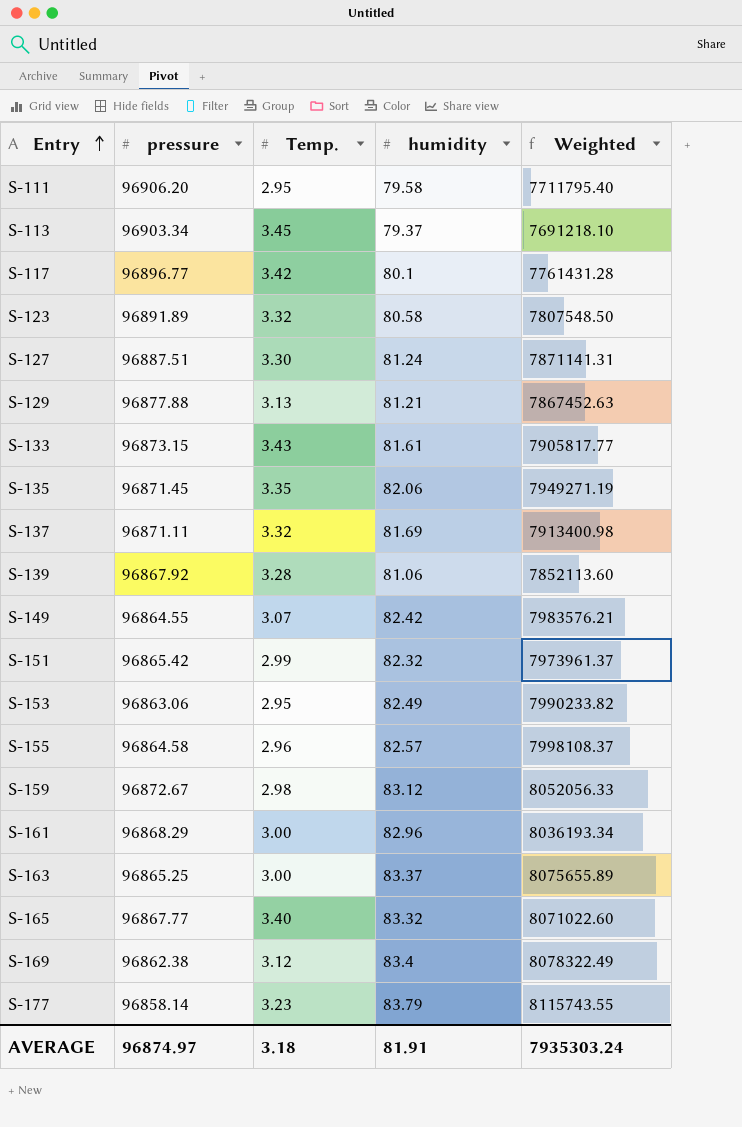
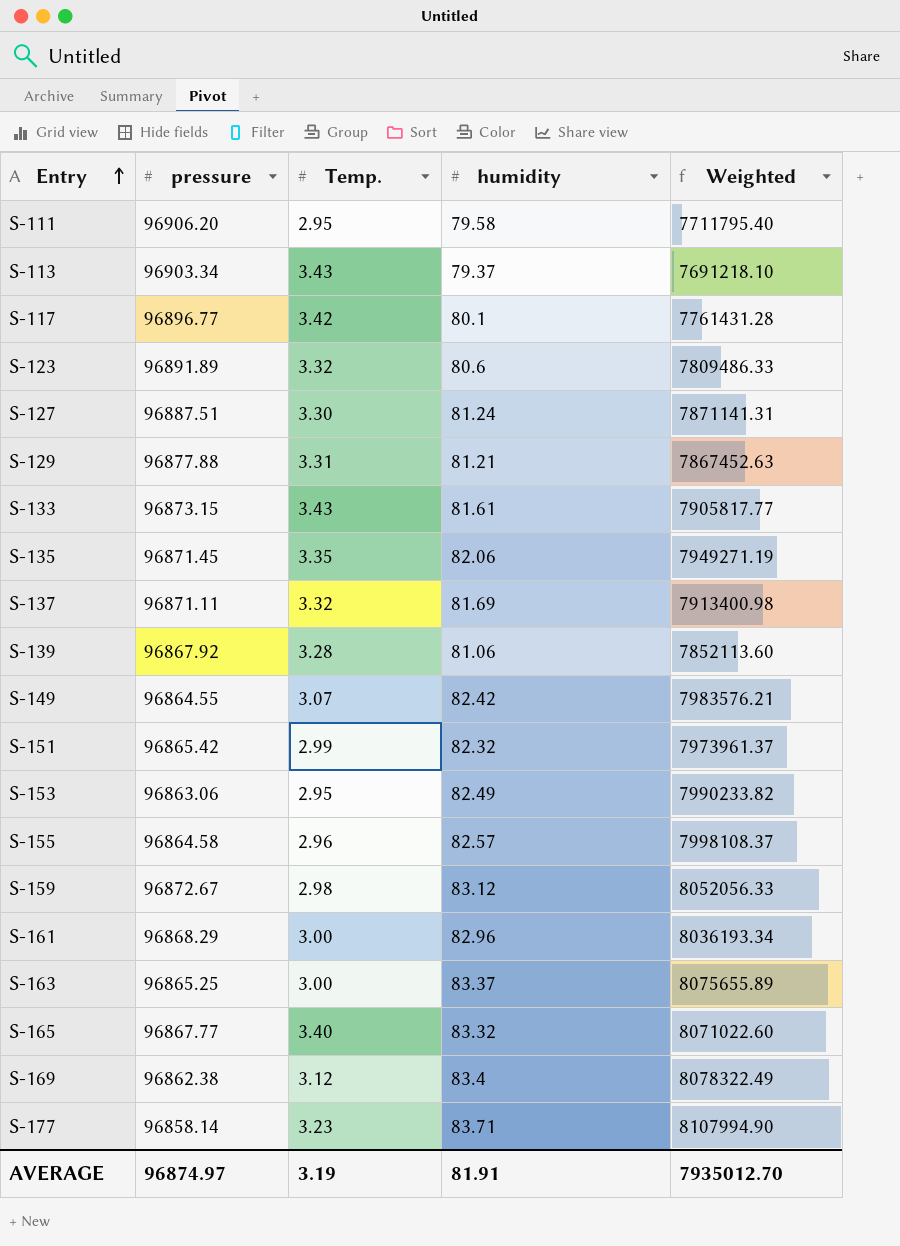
S-113 | Temp.: 3.45 -> 3.43
S-123 | humidity: 80.58 -> 80.6
S-123 | Weighted: 7807548.50 -> 7809486.33
S-129 | Temp.: 3.13 -> 3.31
S-177 | humidity: 83.79 -> 83.71
S-177 | Weighted: 8115743.55 -> 8107994.90
AVERAGE | Temp.: 3.18 -> 3.19
AVERAGE | Weighted: 7935303.24 -> 7935012.70

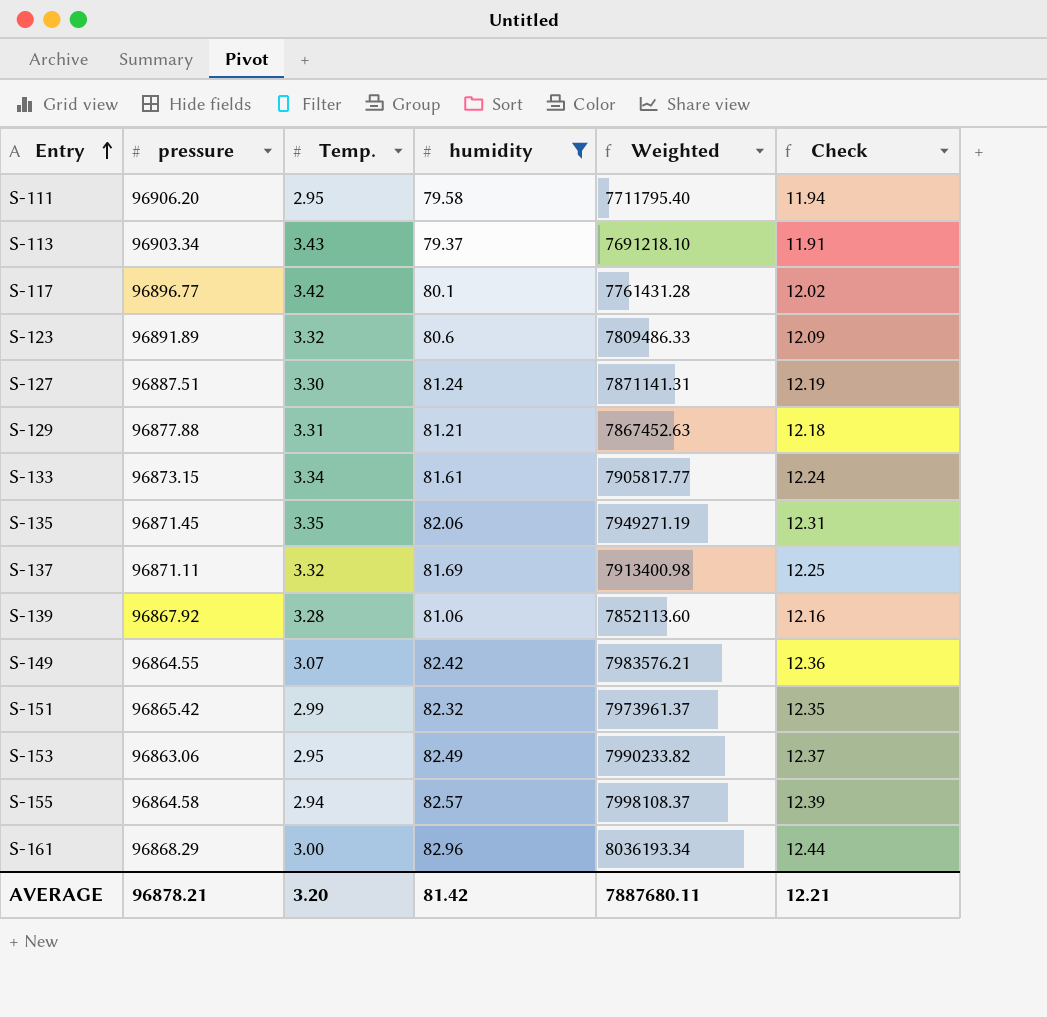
filter: none -> humidity <= 82.96
column Check | formula: none -> [humidity] * 0.15
S-133 | Temp.: 3.43 -> 3.34
S-155 | Temp.: 2.96 -> 2.94
AVERAGE | pressure: 96874.97 -> 96878.21
AVERAGE | Temp.: 3.19 -> 3.20
AVERAGE | humidity: 81.91 -> 81.42
AVERAGE | Weighted: 7935012.70 -> 7887680.11

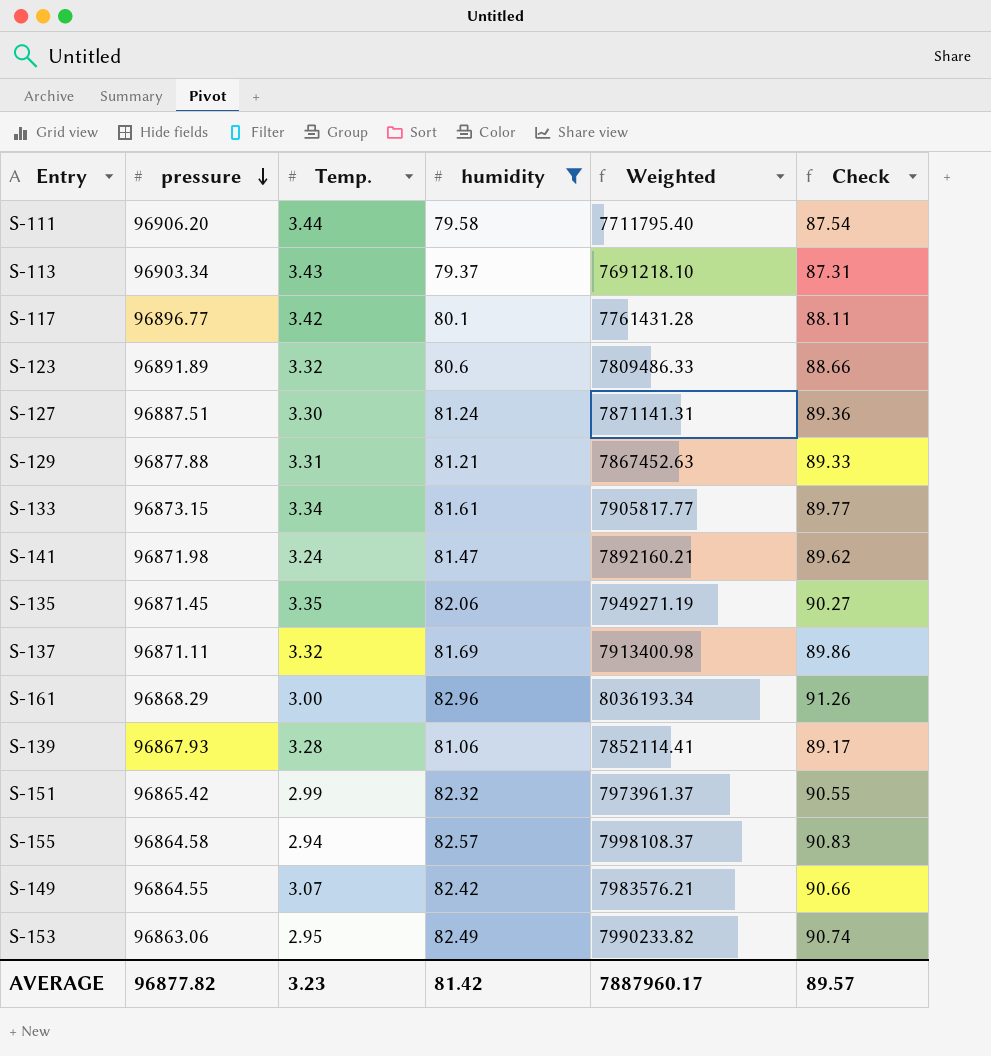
row order: Entry ascending -> pressure descending
column Check | formula: [humidity] * 0.15 -> [humidity] * 1.1
S-111 | Temp.: 2.95 -> 3.44
row S-141: none -> 96871.98 | 3.24 | 81.47 | 7892160.21 | 89.62
S-139 | pressure: 96867.92 -> 96867.93
S-139 | Weighted: 7852113.60 -> 7852114.41
AVERAGE | pressure: 96878.21 -> 96877.82
AVERAGE | Temp.: 3.20 -> 3.23
AVERAGE | Weighted: 7887680.11 -> 7887960.17
AVERAGE | Check: 12.21 -> 89.57

